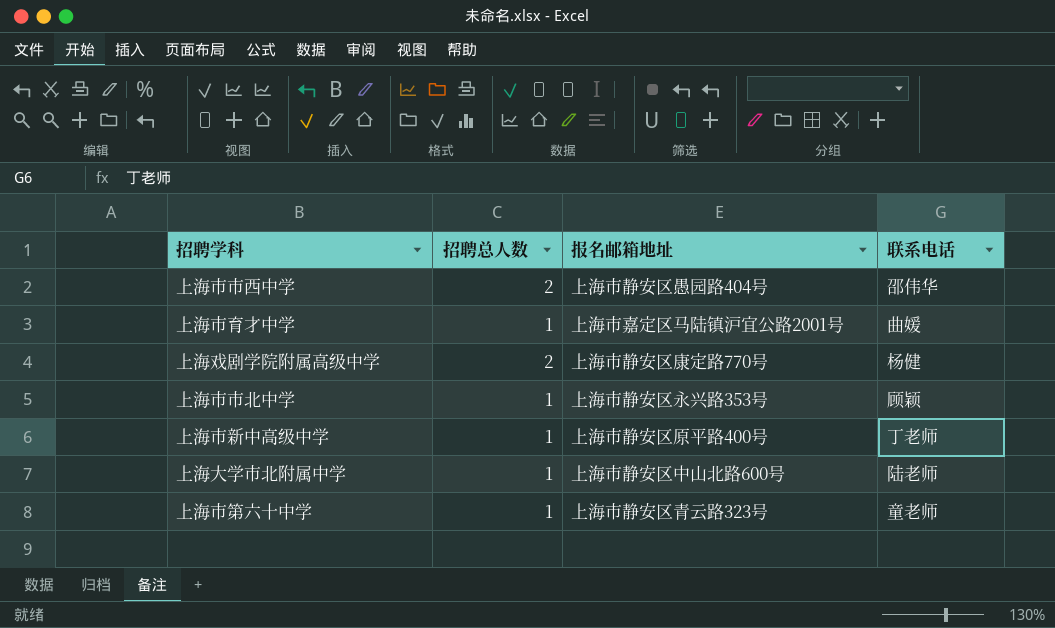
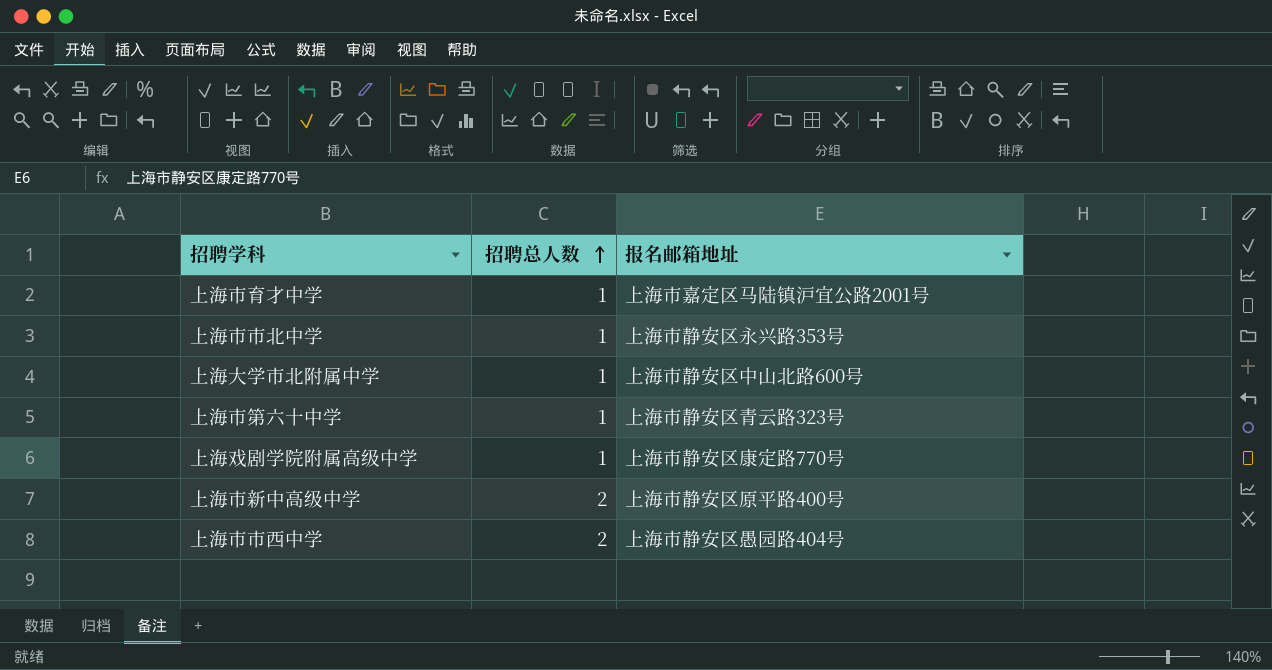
row order: none -> 招聘总人数 ascending
column 联系电话 | position: 4 -> none
上海戏剧学院附属高级中学 | 招聘总人数: 2 -> 1
上海市新中高级中学 | 招聘总人数: 1 -> 2

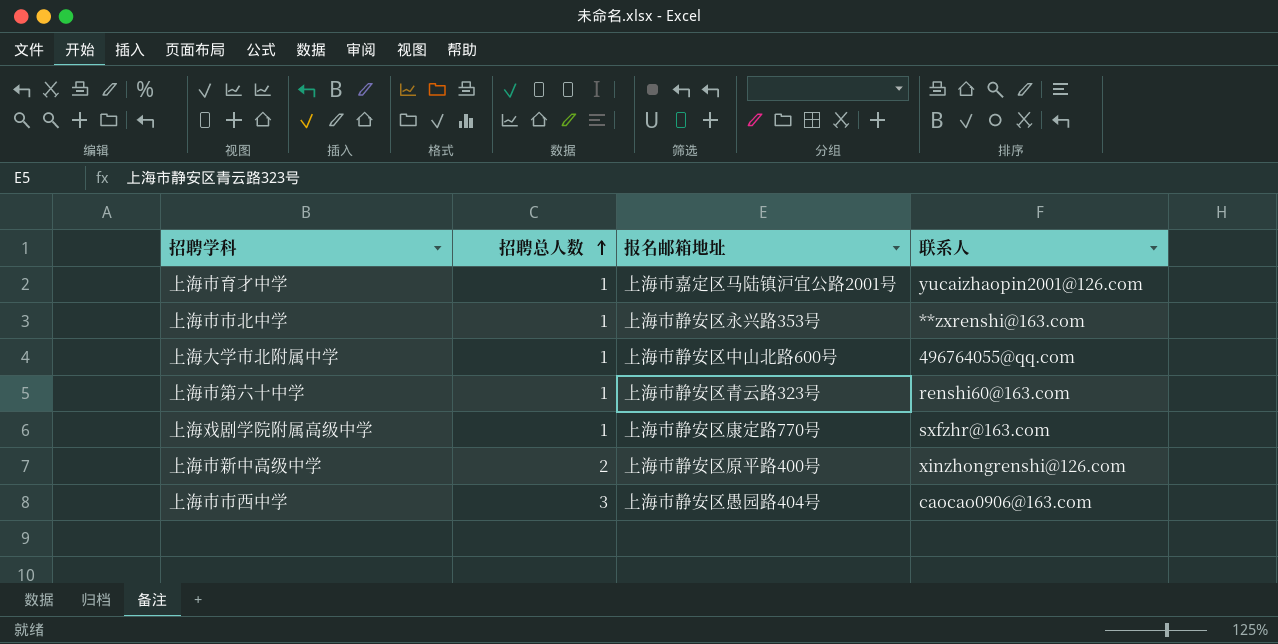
column 联系人 | position: none -> 4
上海市市西中学 | 招聘总人数: 2 -> 3

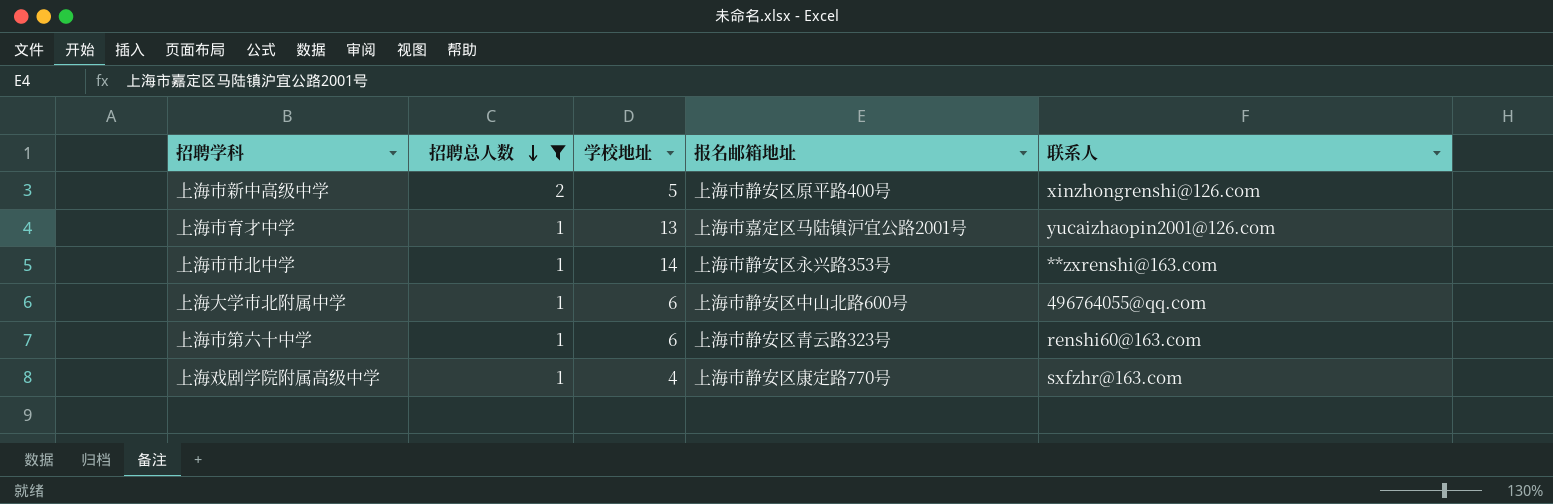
filter: none -> 招聘总人数 != 3
row order: 招聘总人数 ascending -> 招聘总人数 descending
column 学校地址 | position: none -> 3

